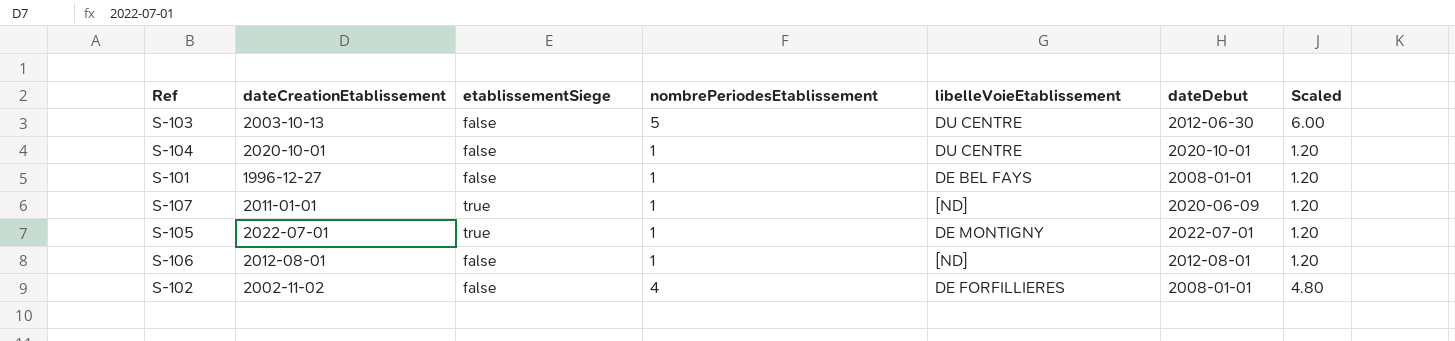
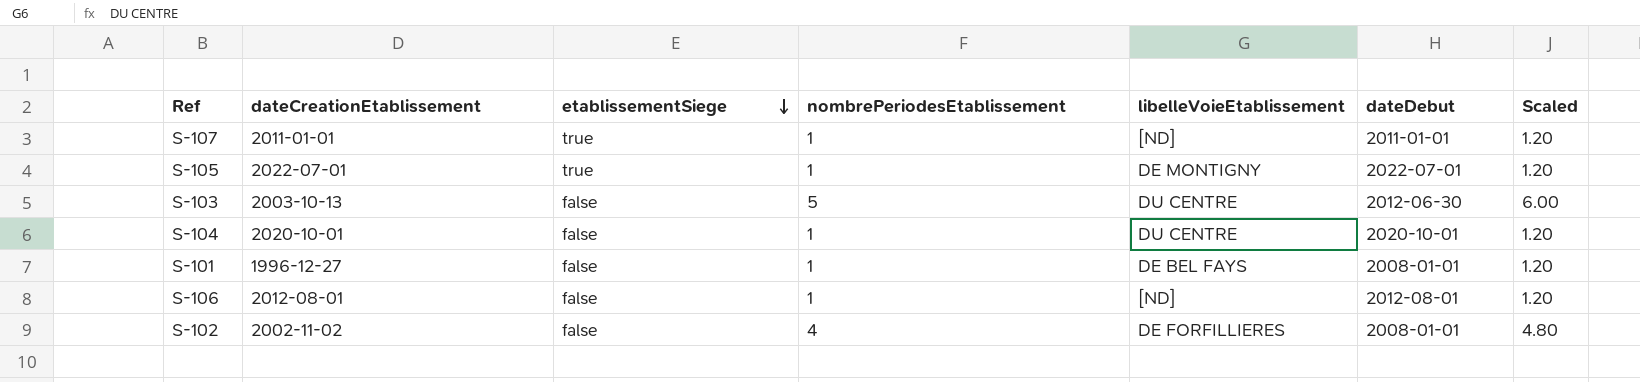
row order: none -> etablissementSiege descending
S-107 | dateDebut: 2020-06-09 -> 2011-01-01

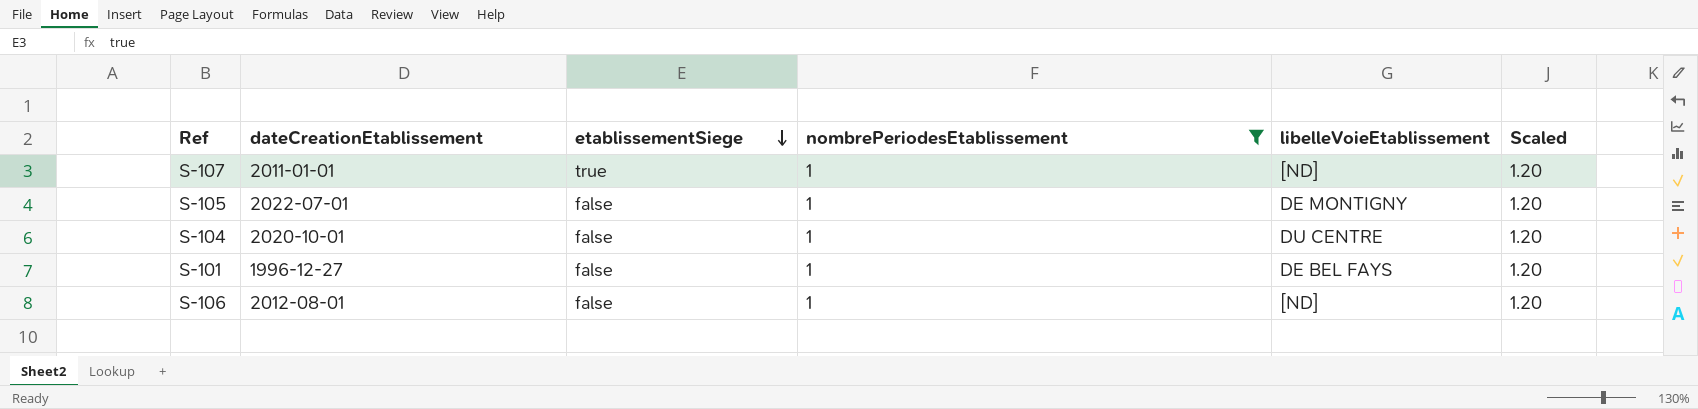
filter: none -> nombrePeriodesEtablissement = 1
column dateDebut | position: 6 -> none
S-105 | etablissementSiege: true -> false

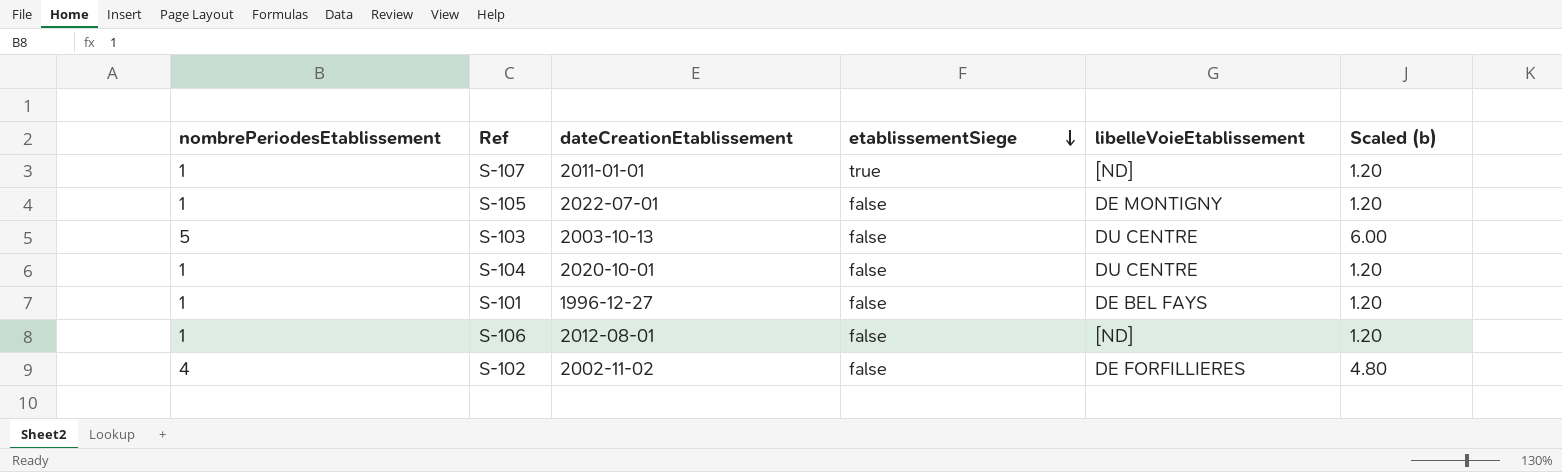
filter: nombrePeriodesEtablissement = 1 -> none
column nombrePeriodesEtablissement | position: 4 -> 1
column name: Scaled -> Scaled (b)

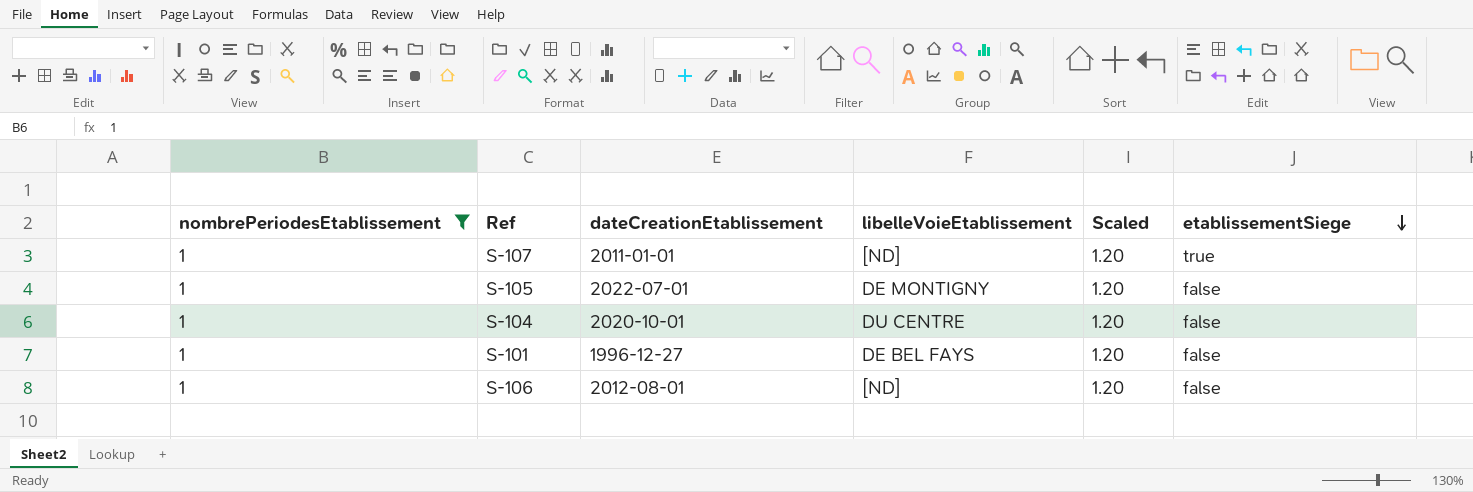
filter: none -> nombrePeriodesEtablissement = 1
column name: Scaled (b) -> Scaled
column etablissementSiege | position: 4 -> 6

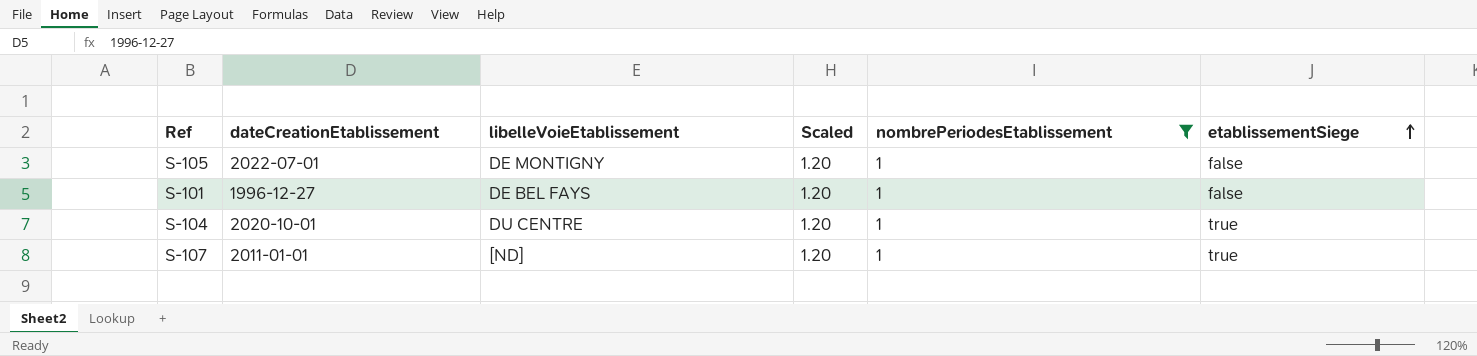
row order: etablissementSiege descending -> etablissementSiege ascending
column nombrePeriodesEtablissement | position: 1 -> 5
row S-106: 1 | 2012-08-01 | [ND] | 1.20 | false -> none
S-104 | etablissementSiege: false -> true

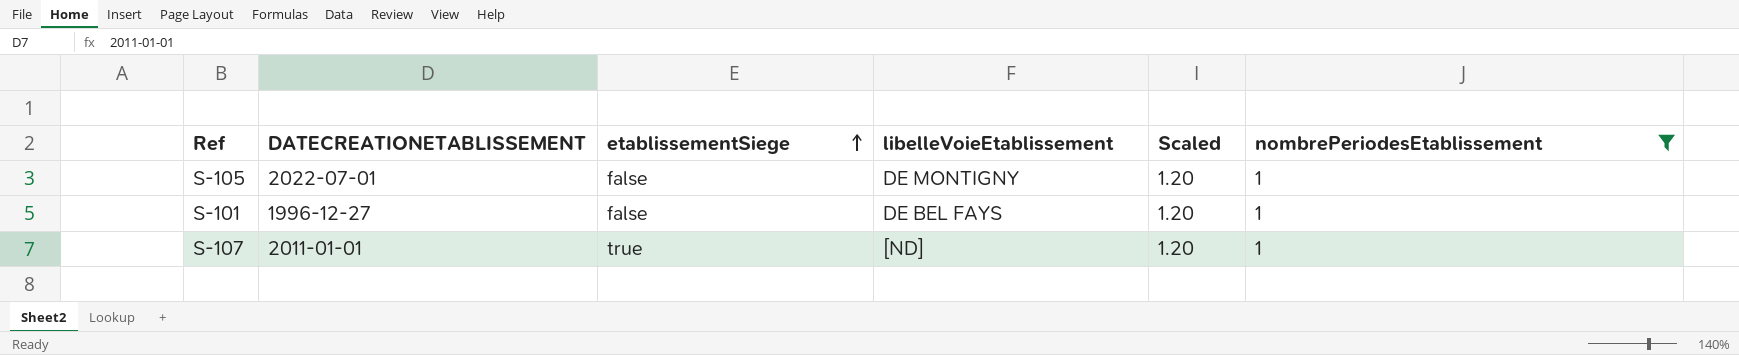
column name: dateCreationEtablissement -> DATECREATIONETABLISSEMENT
column etablissementSiege | position: 6 -> 3
row S-104: 2020-10-01 | DU CENTRE | 1.20 | 1 | true -> none

